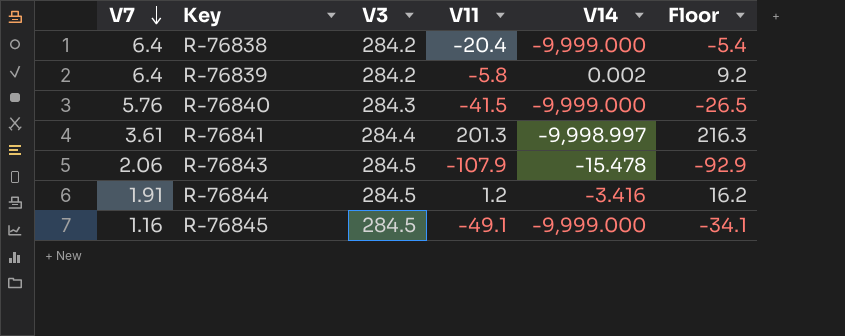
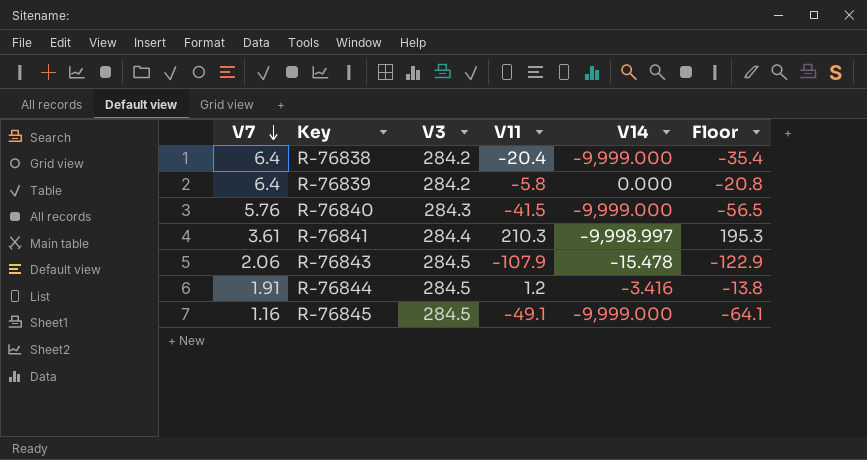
column Floor | formula: [V11] + 15 -> [V11] - 15
R-76839 | V14: 0.002 -> 0.000
R-76841 | V11: 201.3 -> 210.3

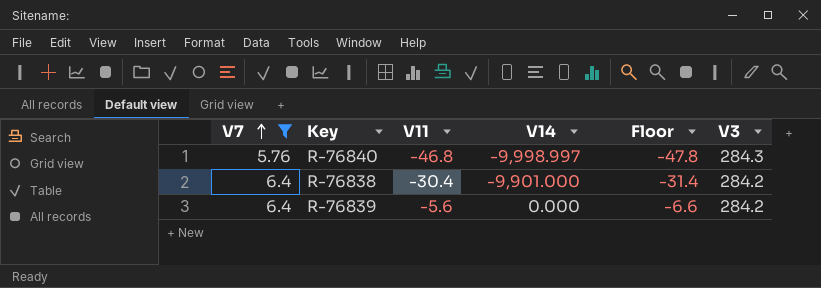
filter: none -> V7 >= 5.76
row order: V7 descending -> V7 ascending
column Floor | formula: [V11] - 15 -> [V11] - 1
column V3 | position: 3 -> 6
R-76840 | V11: -41.5 -> -46.8
R-76840 | V14: -9,999.000 -> -9,998.997
R-76838 | V11: -20.4 -> -30.4
R-76838 | V14: -9,999.000 -> -9,901.000
R-76839 | V11: -5.8 -> -5.6

